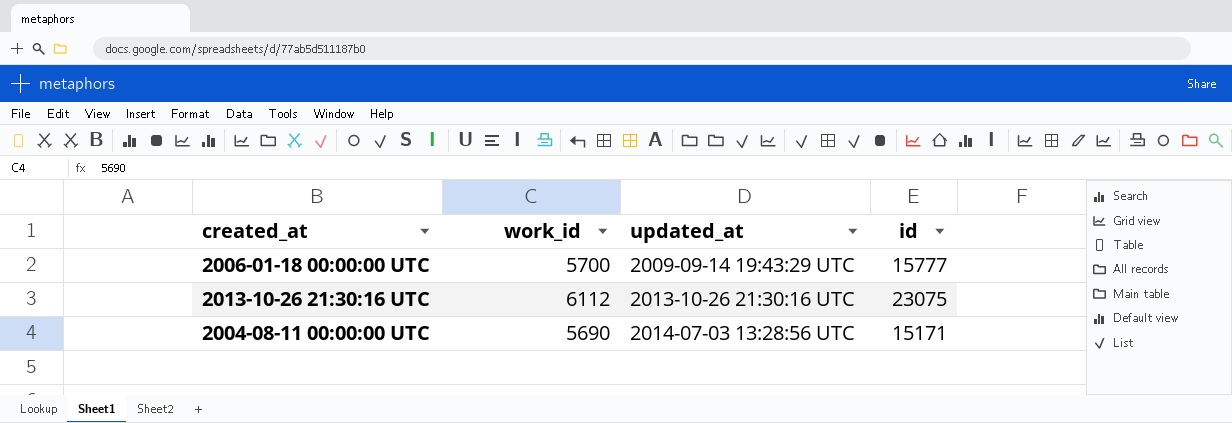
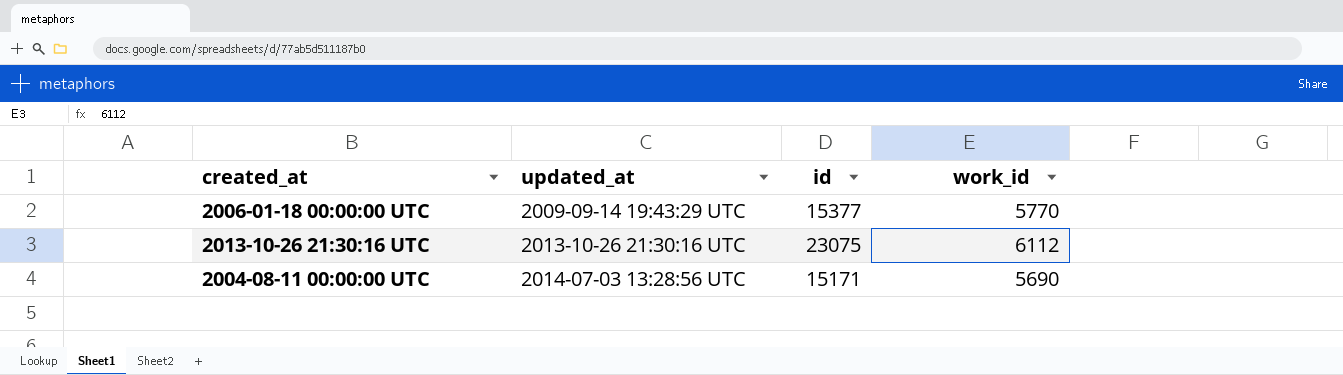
column work_id | position: 2 -> 4
2006-01-18 00:00:00 UTC | id: 15777 -> 15377
2006-01-18 00:00:00 UTC | work_id: 5700 -> 5770

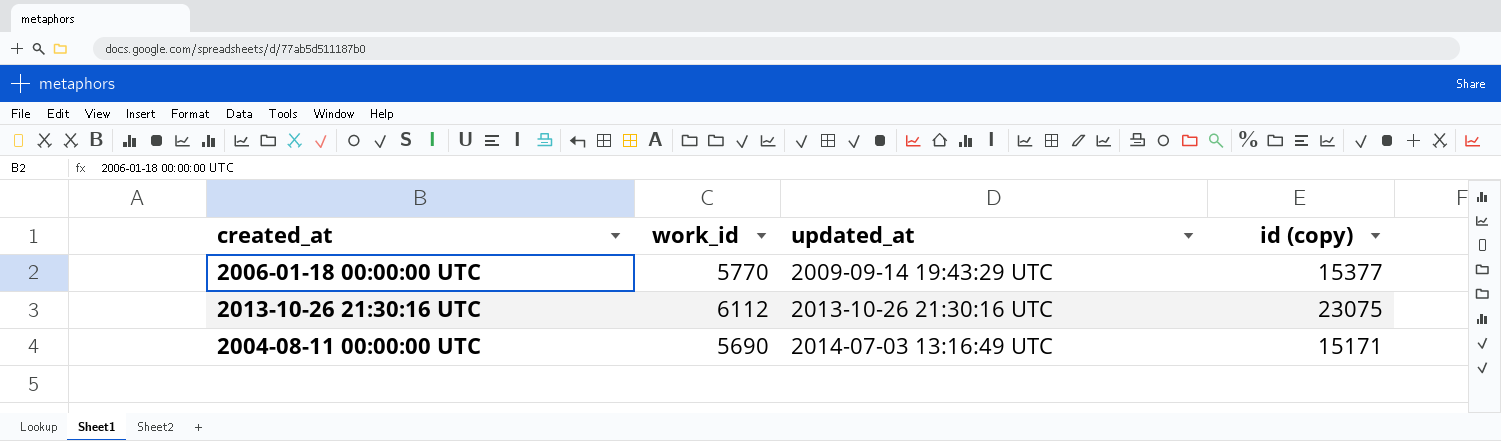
column work_id | position: 4 -> 2
column name: id -> id (copy)
2004-08-11 00:00:00 UTC | updated_at: 2014-07-03 13:28:56 UTC -> 2014-07-03 13:16:49 UTC

